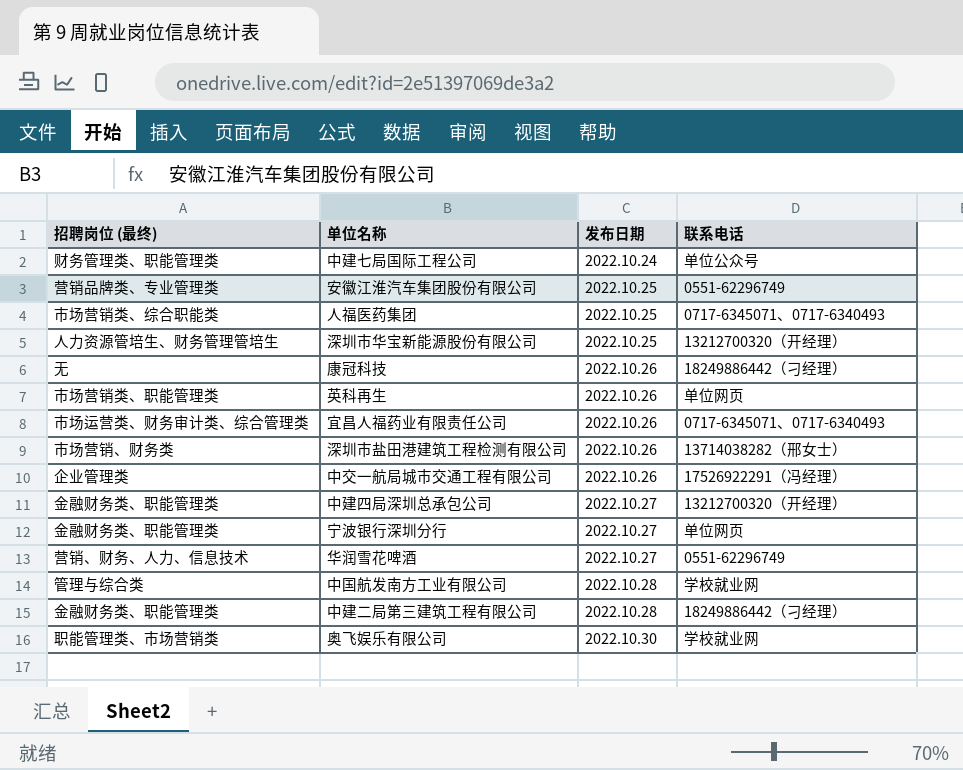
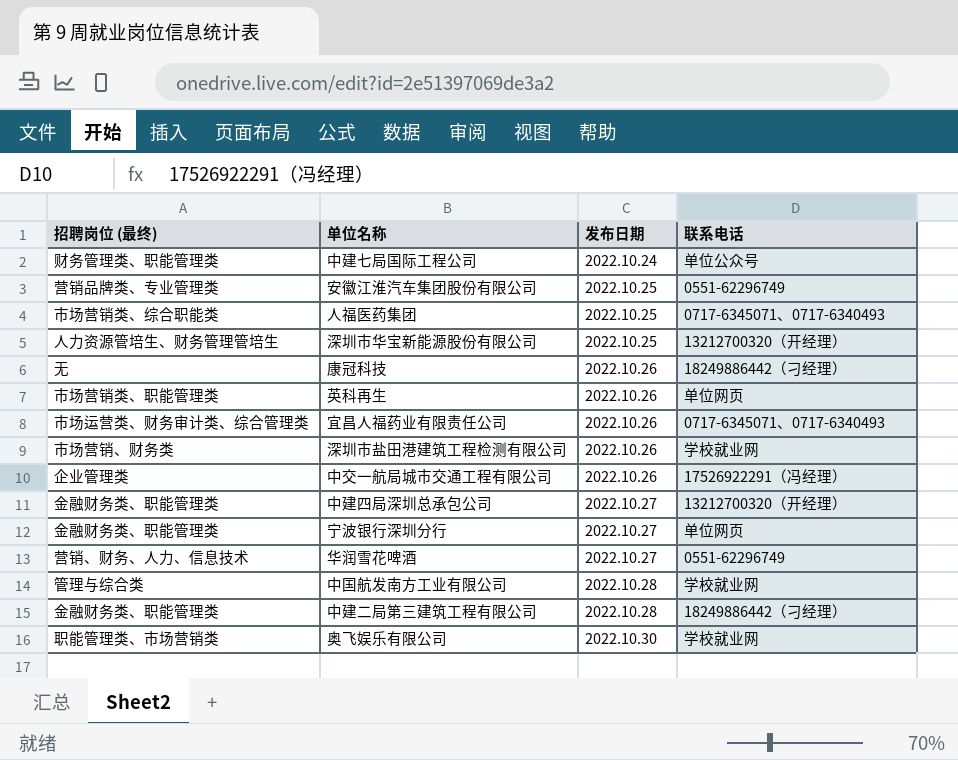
深圳市盐田港建筑工程检测有限公司 | 联系电话: 13714038282（邢女士） -> 学校就业网

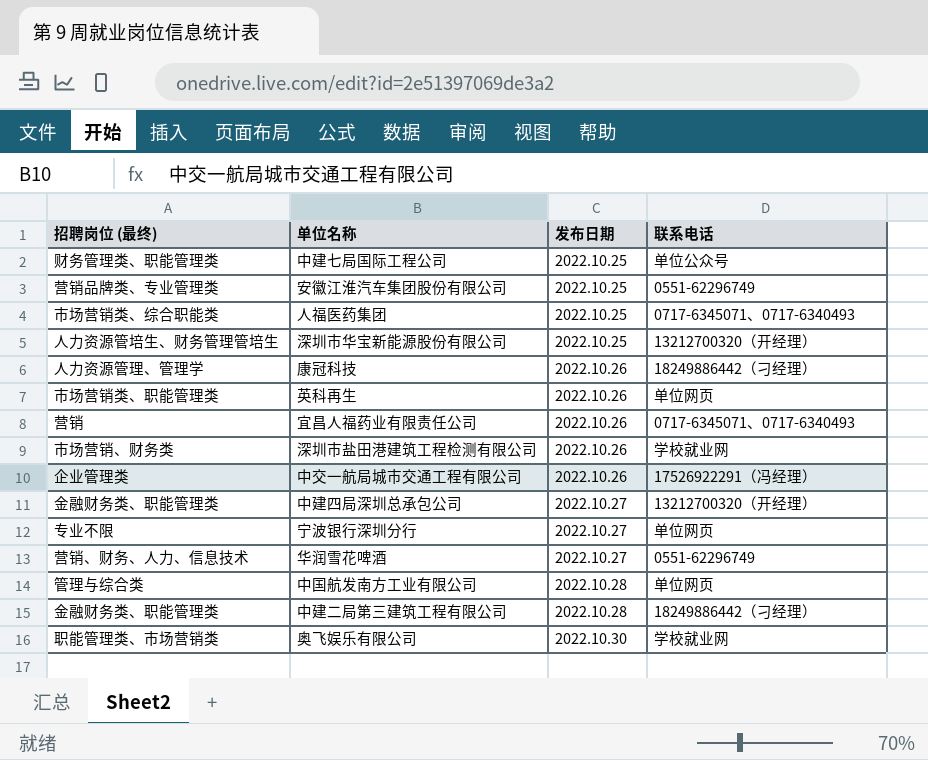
中建七局国际工程公司 | 发布日期: 2022.10.24 -> 2022.10.25
康冠科技 | 招聘岗位 (最终): 无 -> 人力资源管理、管理学
宜昌人福药业有限责任公司 | 招聘岗位 (最终): 市场运营类、财务审计类、综合管理类 -> 营销
宁波银行深圳分行 | 招聘岗位 (最终): 金融财务类、职能管理类 -> 专业不限
中国航发南方工业有限公司 | 联系电话: 学校就业网 -> 单位网页

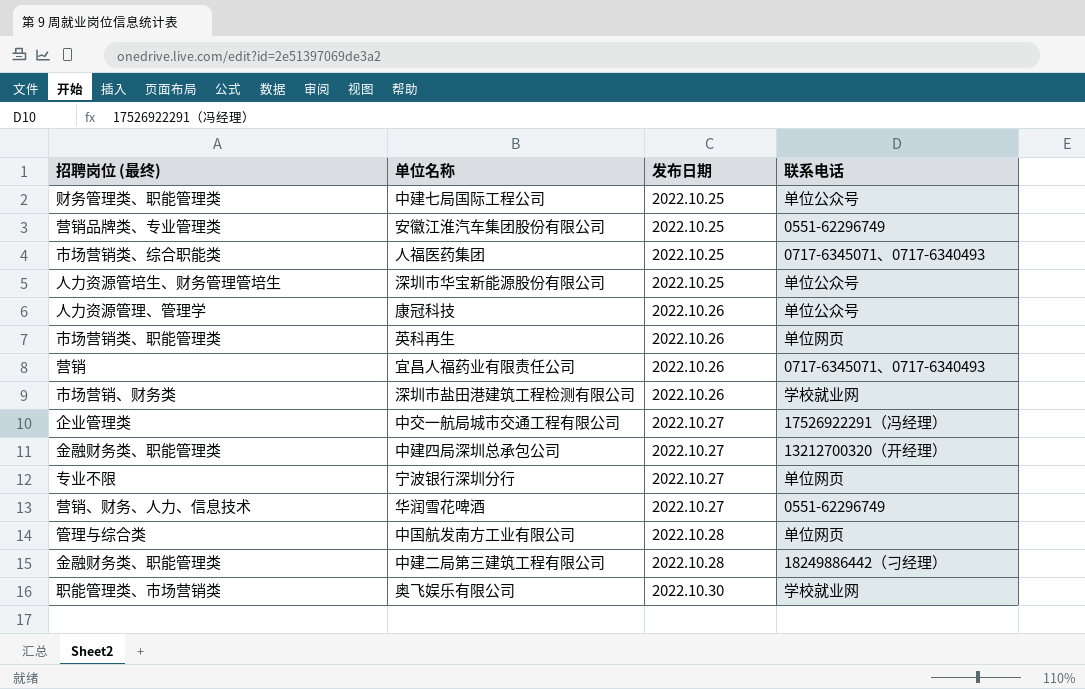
深圳市华宝新能源股份有限公司 | 联系电话: 13212700320（开经理） -> 单位公众号
康冠科技 | 联系电话: 18249886442（刁经理） -> 单位公众号
中交一航局城市交通工程有限公司 | 发布日期: 2022.10.26 -> 2022.10.27

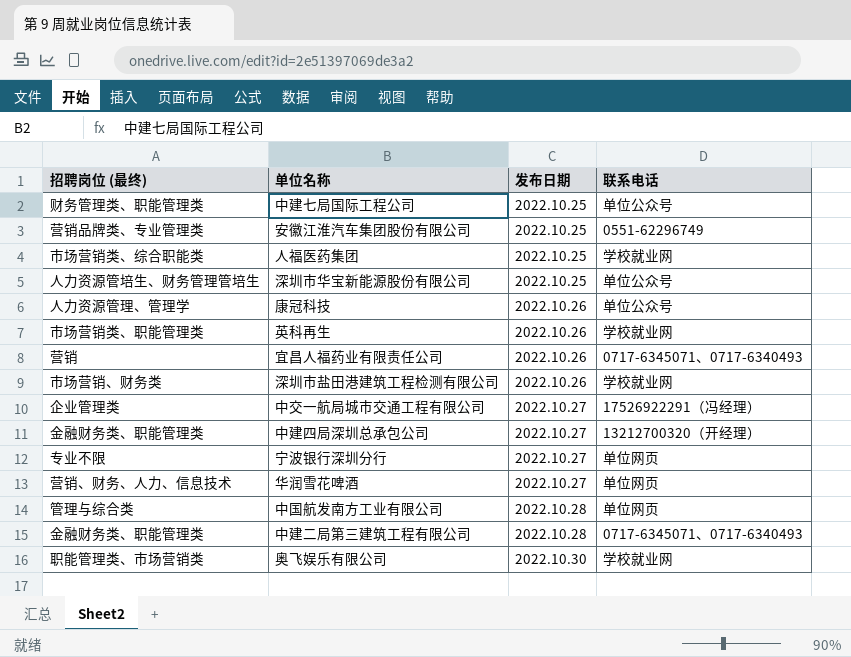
人福医药集团 | 联系电话: 0717-6345071、0717-6340493 -> 学校就业网
英科再生 | 联系电话: 单位网页 -> 学校就业网
华润雪花啤酒 | 联系电话: 0551-62296749 -> 单位网页
中建二局第三建筑工程有限公司 | 联系电话: 18249886442（刁经理） -> 0717-6345071、0717-6340493

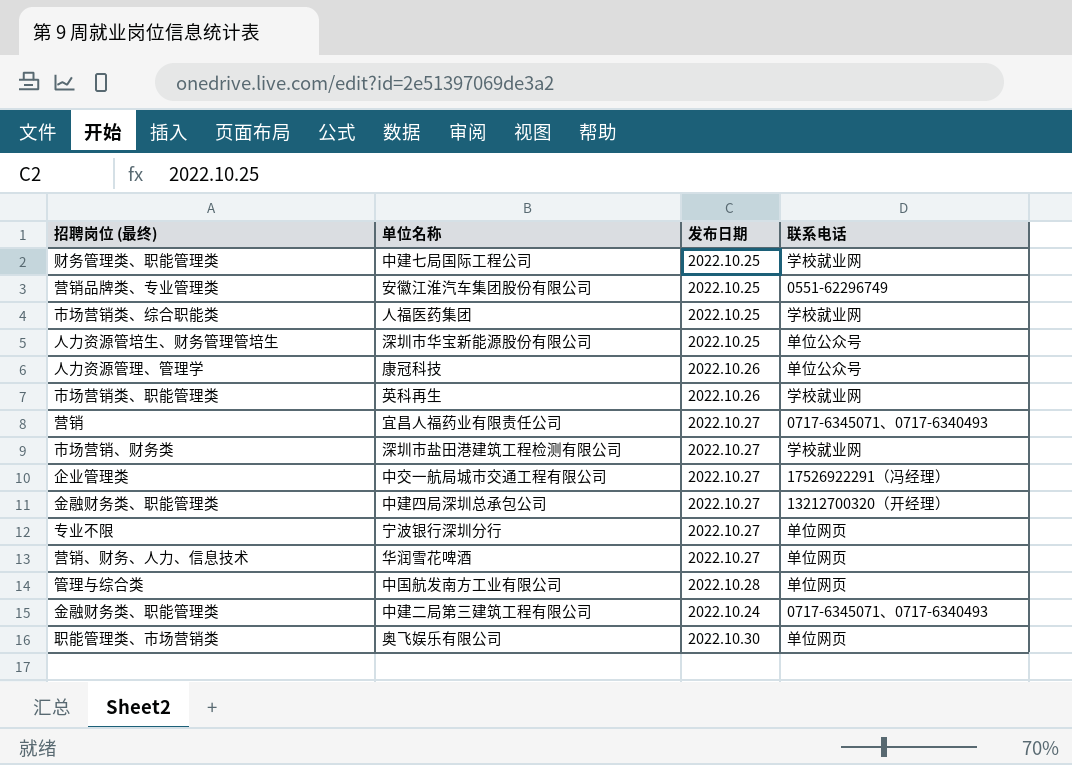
中建七局国际工程公司 | 联系电话: 单位公众号 -> 学校就业网
宜昌人福药业有限责任公司 | 发布日期: 2022.10.26 -> 2022.10.27
深圳市盐田港建筑工程检测有限公司 | 发布日期: 2022.10.26 -> 2022.10.27
中建二局第三建筑工程有限公司 | 发布日期: 2022.10.28 -> 2022.10.24
奥飞娱乐有限公司 | 联系电话: 学校就业网 -> 单位网页

